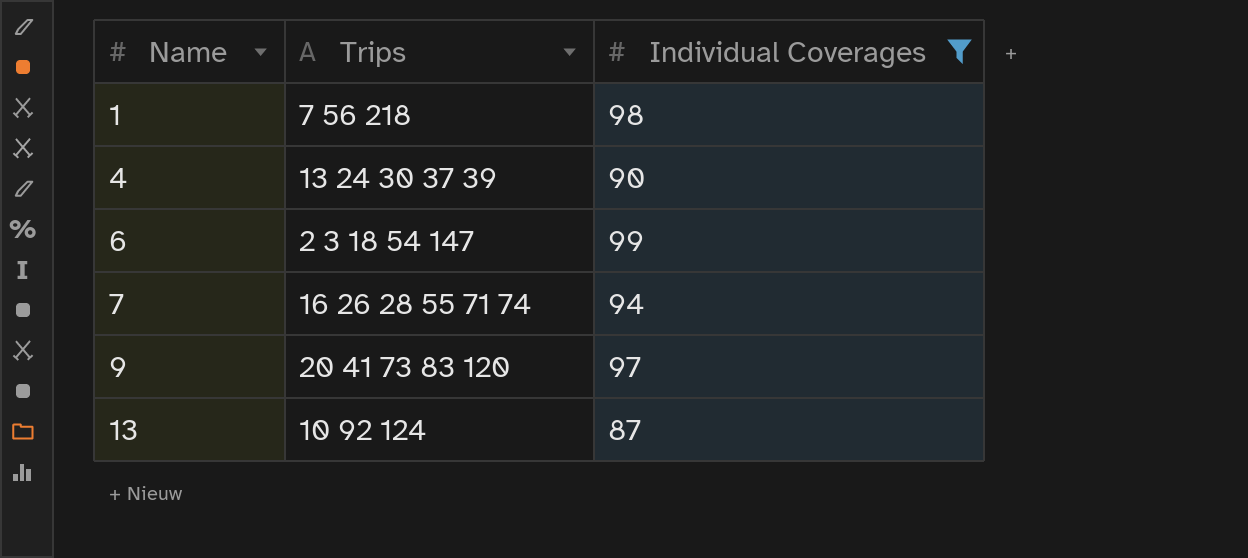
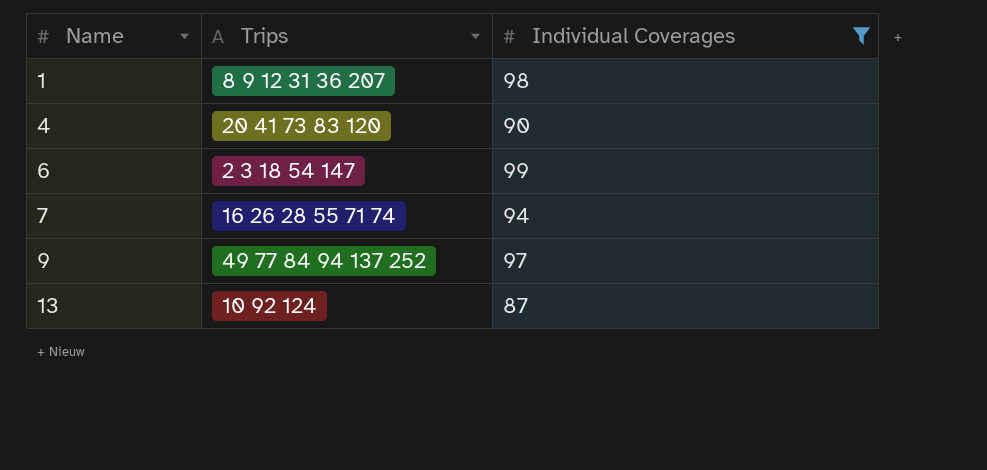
1 | Trips: 7 56 218 -> 8 9 12 31 36 207
4 | Trips: 13 24 30 37 39 -> 20 41 73 83 120
9 | Trips: 20 41 73 83 120 -> 49 77 84 94 137 252

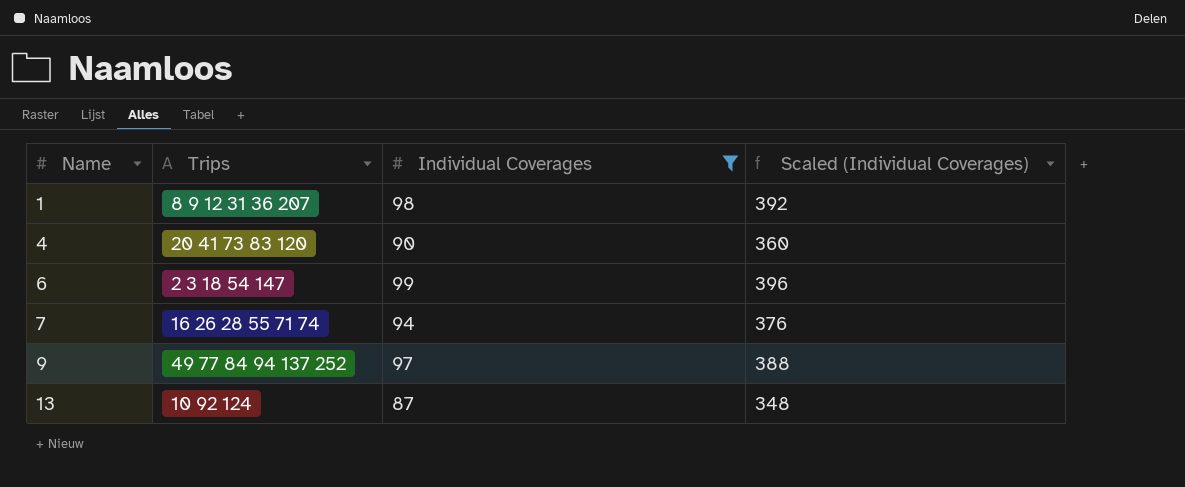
column Scaled (Individual Coverages) | formula: none -> [Individual Coverages] * 4

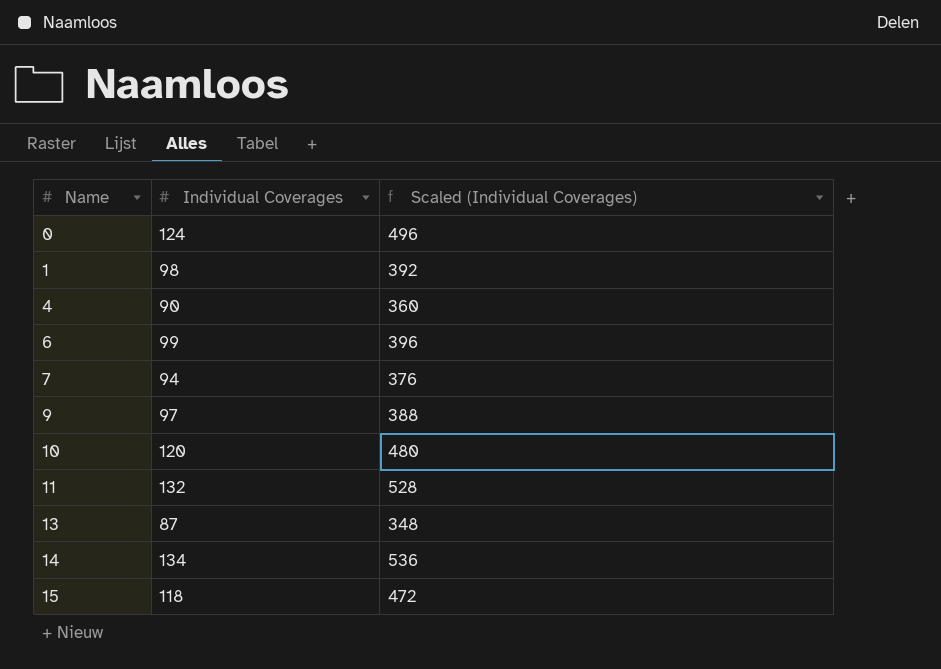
filter: Individual Coverages <= 99 -> none
column Trips | position: 2 -> none

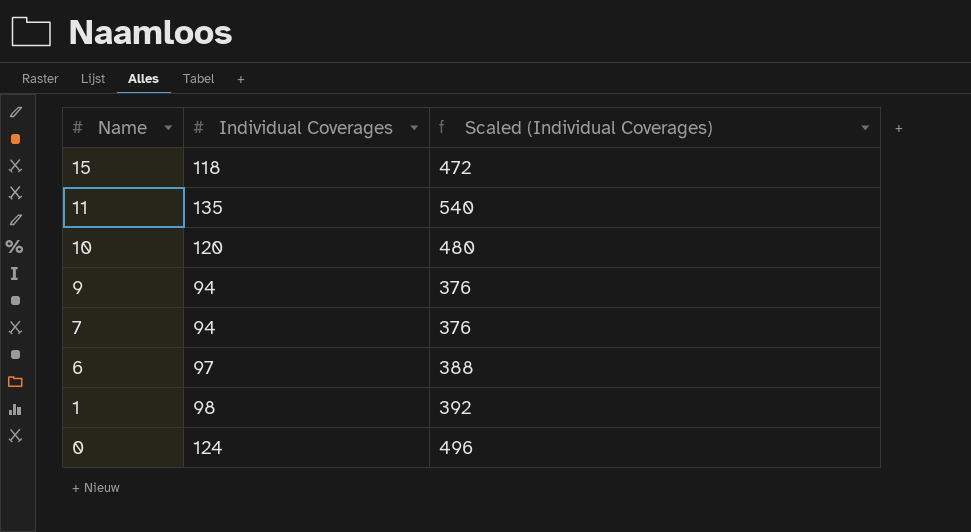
row order: Name ascending -> Name descending
row 4: 90 | 360 -> none
row 13: 87 | 348 -> none
row 14: 134 | 536 -> none
11 | Individual Coverages: 132 -> 135
11 | Scaled (Individual Coverages): 528 -> 540
9 | Individual Coverages: 97 -> 94
9 | Scaled (Individual Coverages): 388 -> 376
6 | Individual Coverages: 99 -> 97
6 | Scaled (Individual Coverages): 396 -> 388

